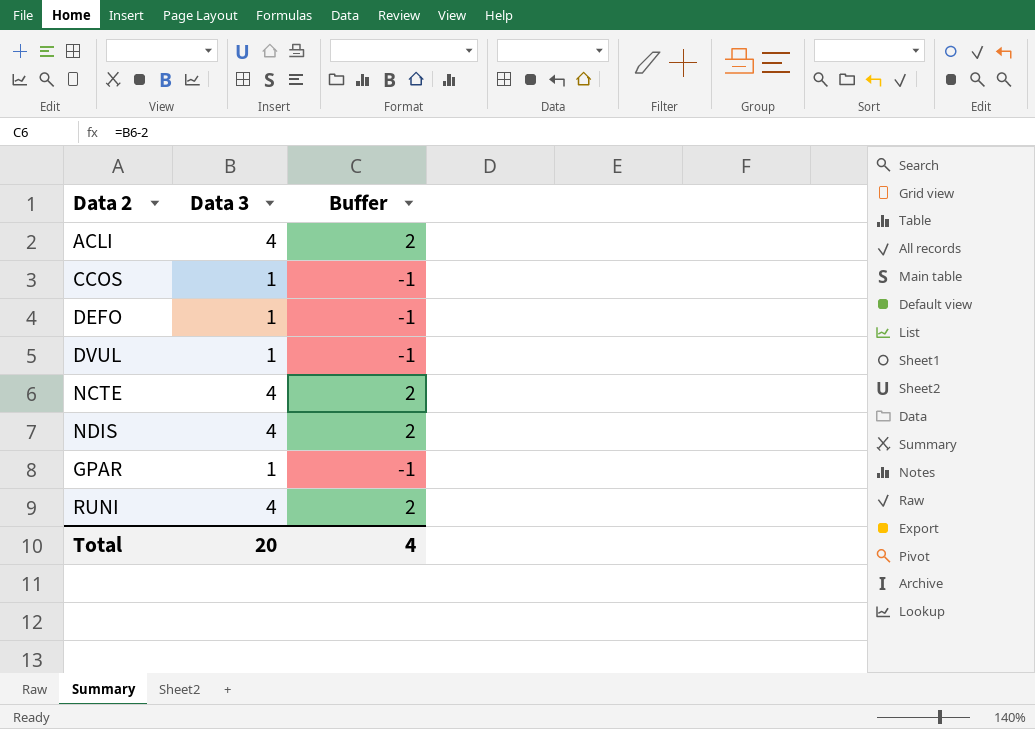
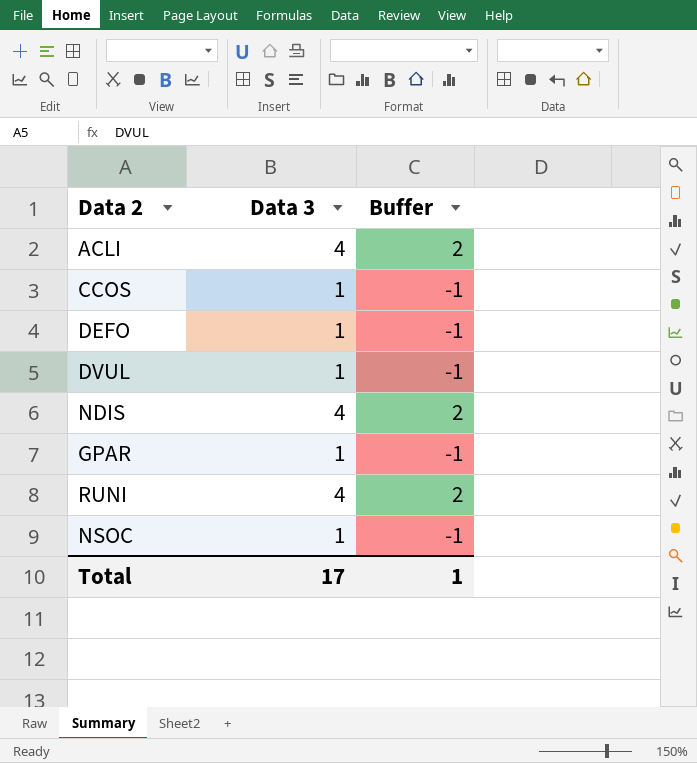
row NCTE: 4 | 2 -> none
row NSOC: none -> 1 | -1
Total | Data 3: 20 -> 17
Total | Buffer: 4 -> 1

